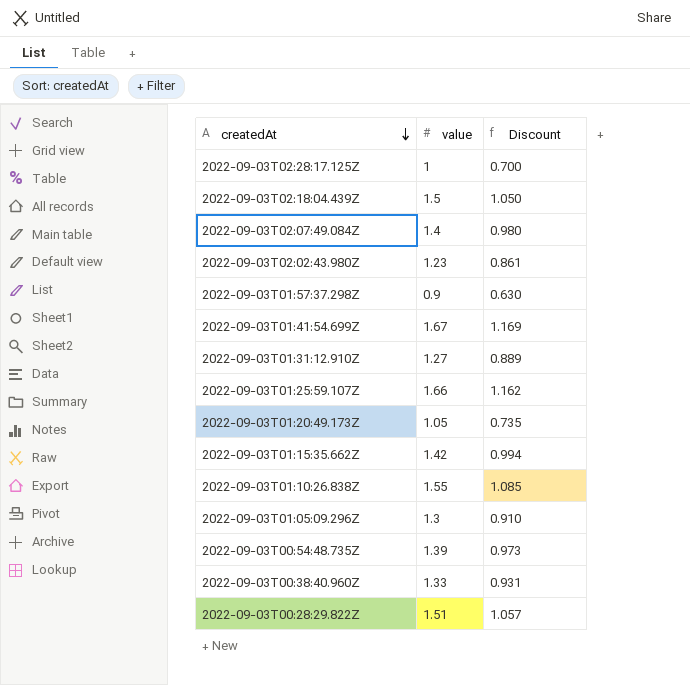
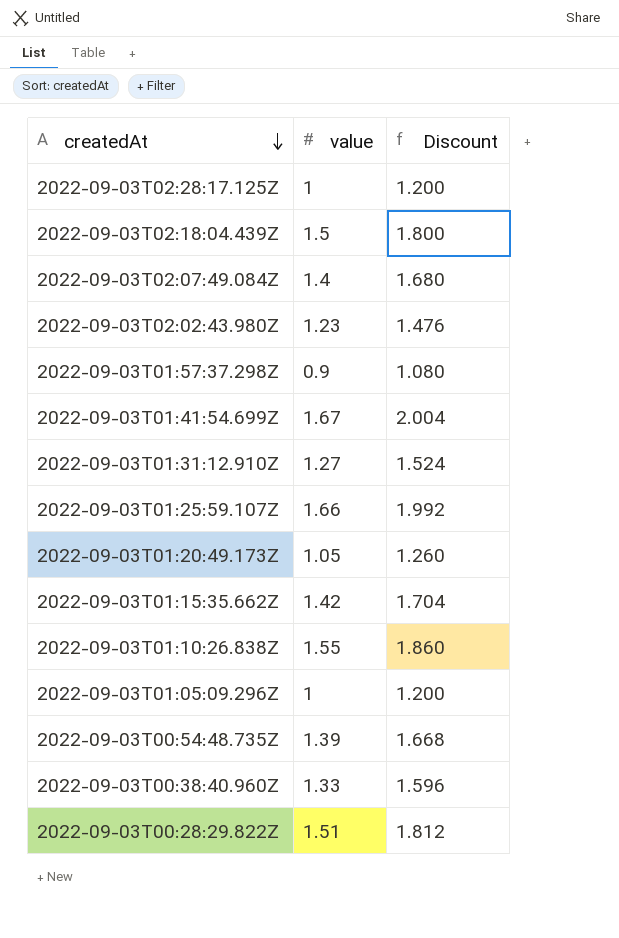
column Discount | formula: [value] * 0.7 -> [value] * 1.2
2022-09-03T01:05:09.296Z | value: 1.3 -> 1

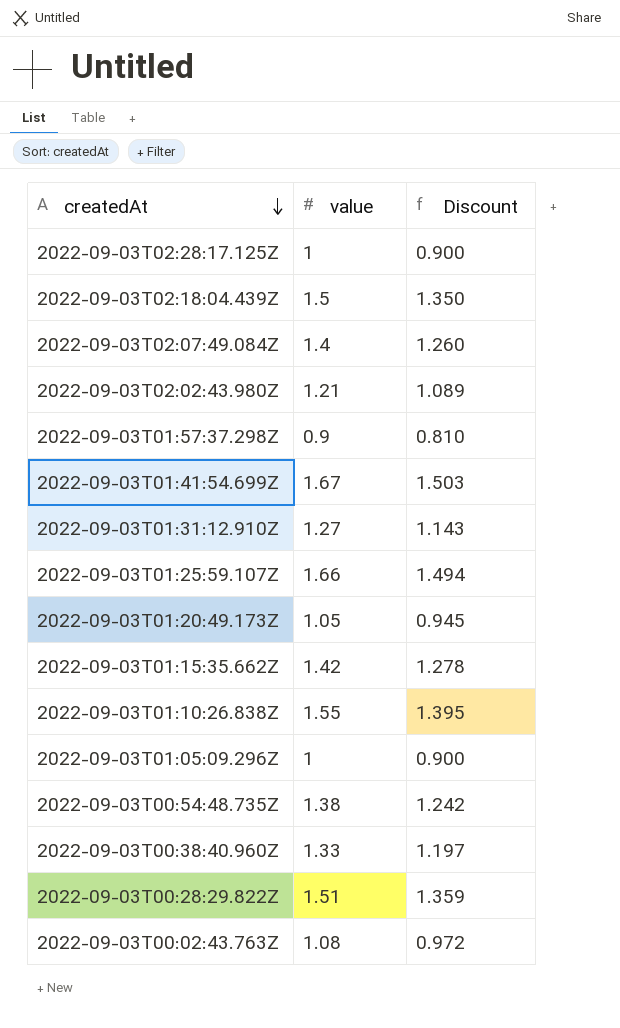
column Discount | formula: [value] * 1.2 -> [value] * 0.9
2022-09-03T02:02:43.980Z | value: 1.23 -> 1.21
2022-09-03T00:54:48.735Z | value: 1.39 -> 1.38
row 2022-09-03T00:02:43.763Z: none -> 1.08 | 0.972

